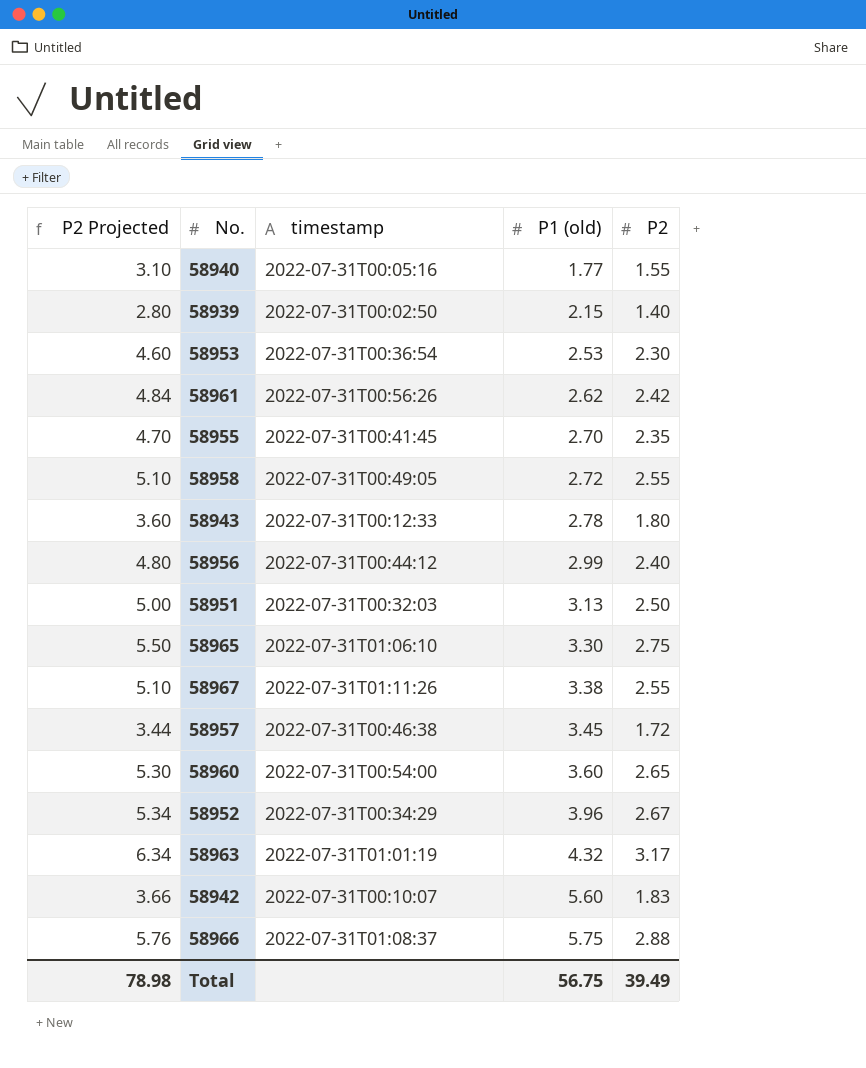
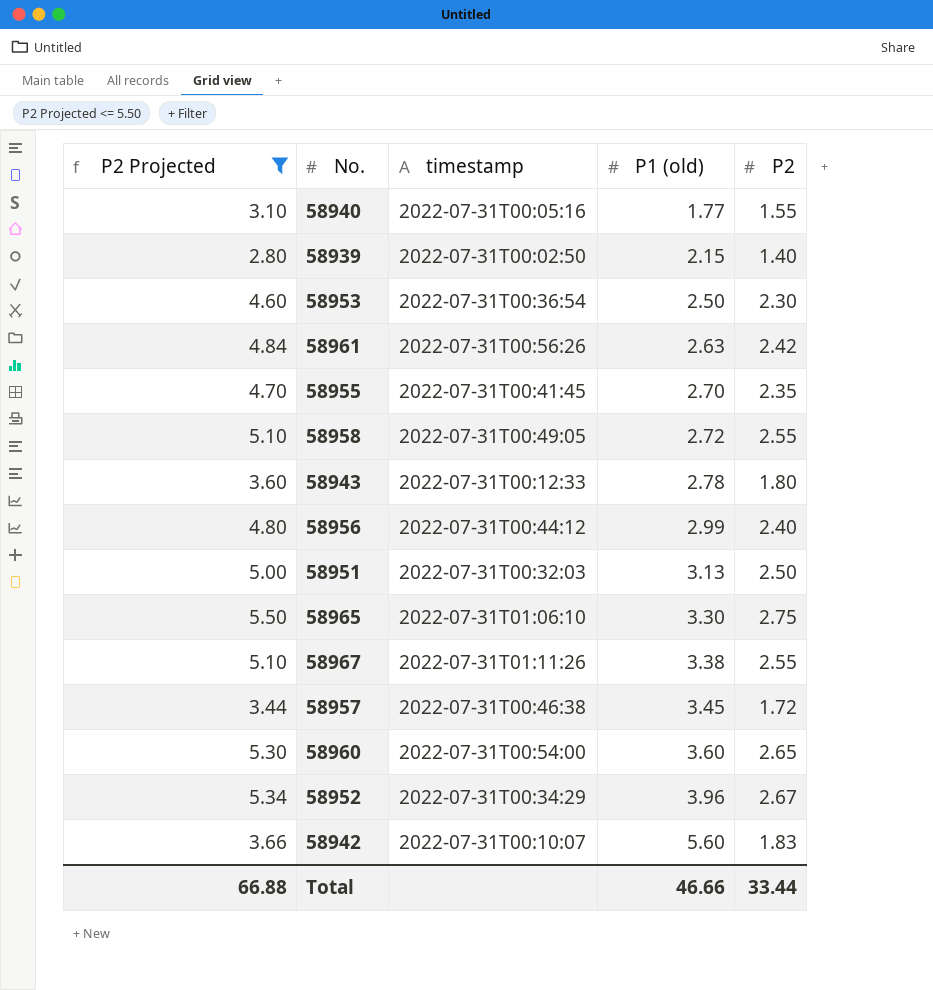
filter: none -> P2 Projected <= 5.50
58953 | P1 (old): 2.53 -> 2.50
58961 | P1 (old): 2.62 -> 2.63
Total | P2 Projected: 78.98 -> 66.88
Total | P1 (old): 56.75 -> 46.66
Total | P2: 39.49 -> 33.44

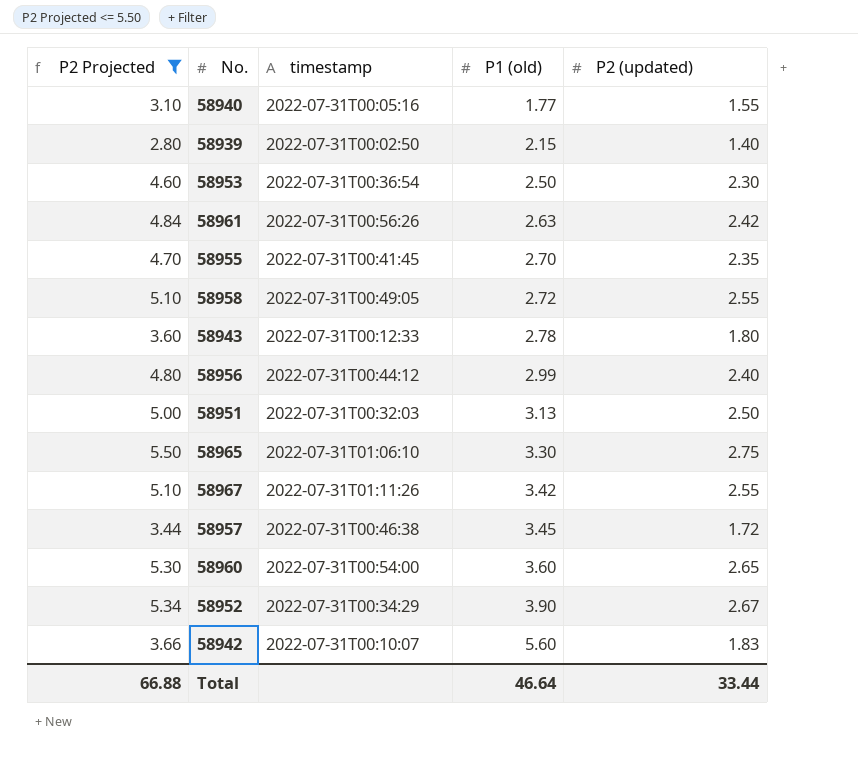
column name: P2 -> P2 (updated)
58967 | P1 (old): 3.38 -> 3.42
58952 | P1 (old): 3.96 -> 3.90
Total | P1 (old): 46.66 -> 46.64

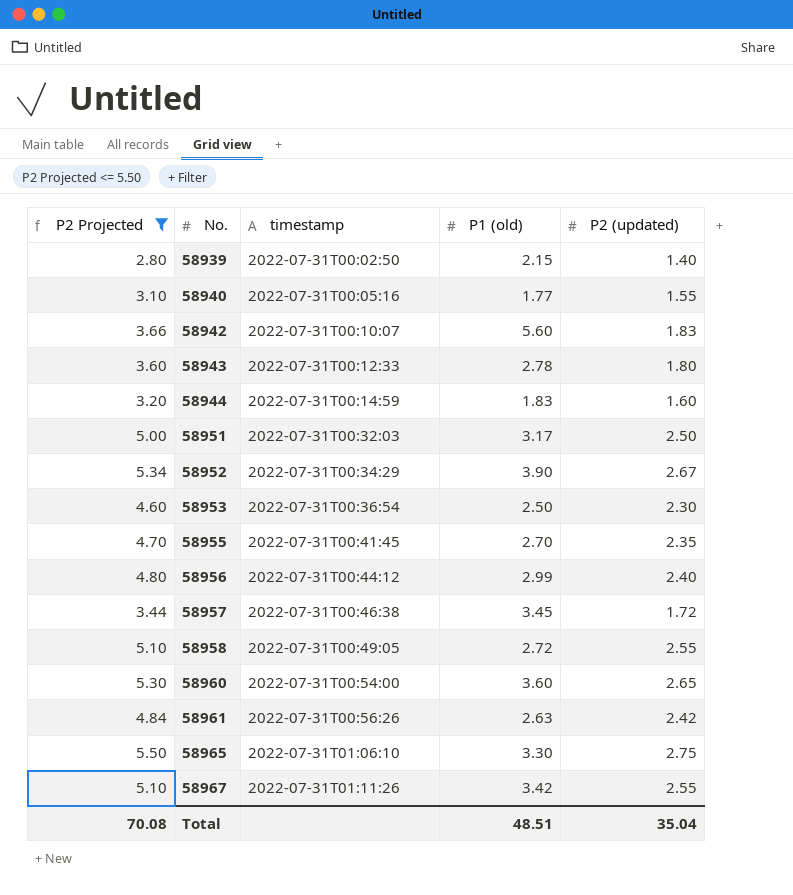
row order: P1 (old) ascending -> No. ascending
row 58944: none -> 3.20 | 2022-07-31T00:14:59 | 1.83 | 1.60
58951 | P1 (old): 3.13 -> 3.17
Total | P2 Projected: 66.88 -> 70.08
Total | P1 (old): 46.64 -> 48.51
Total | P2 (updated): 33.44 -> 35.04

